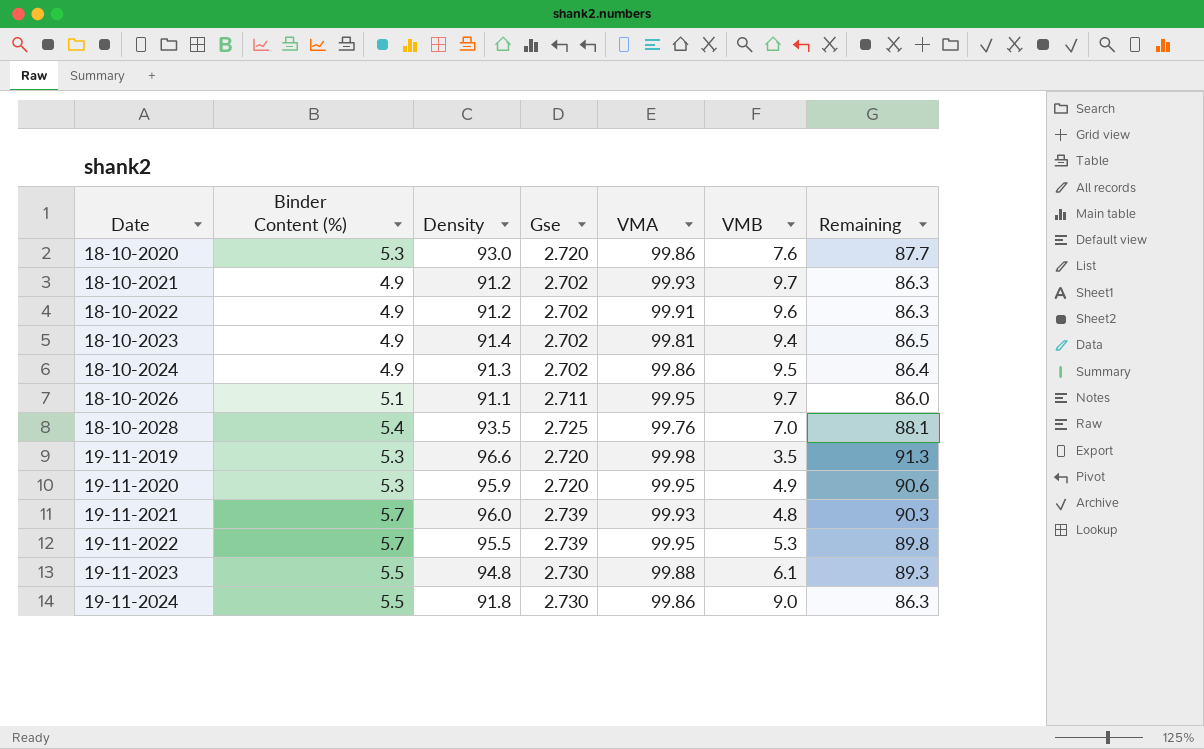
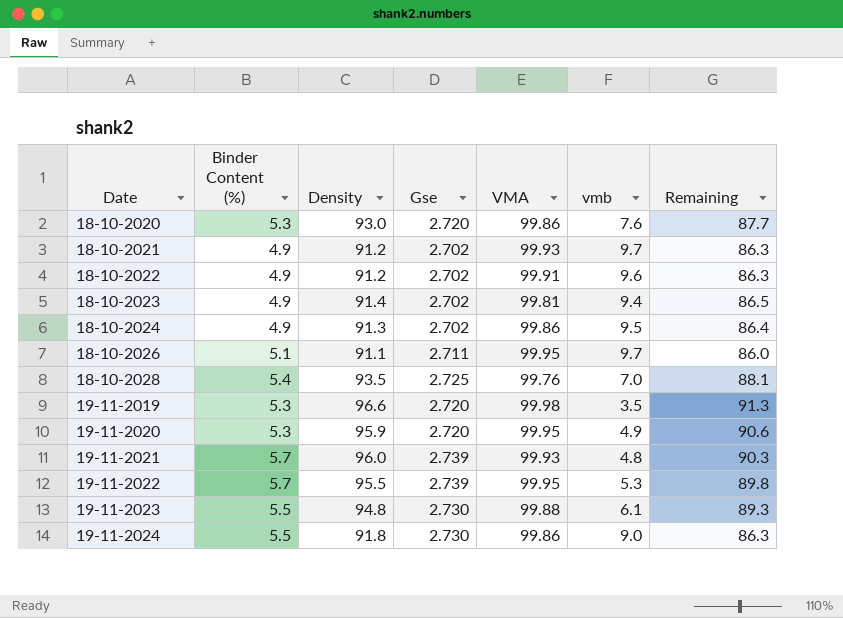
column name: VMB -> vmb

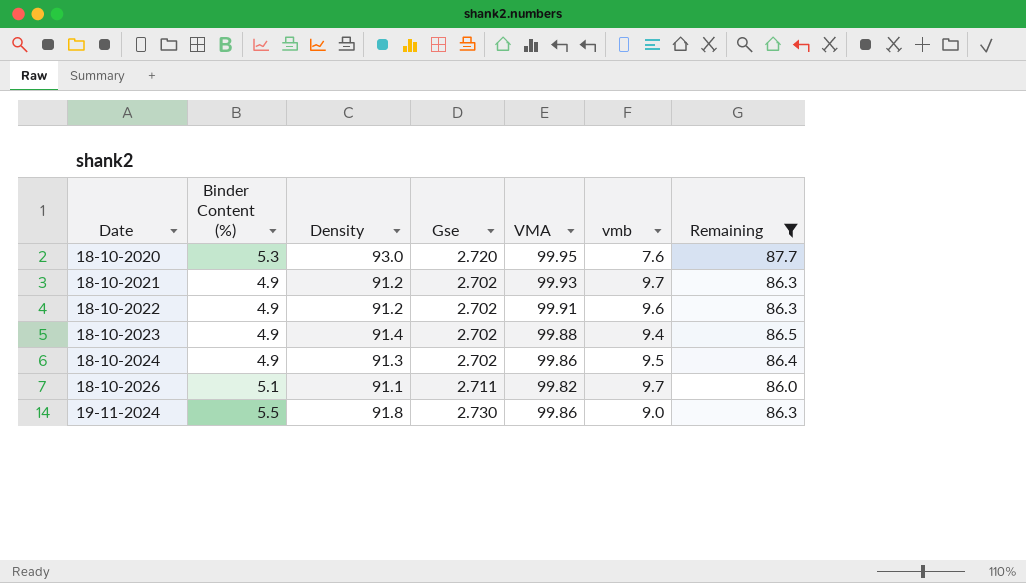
filter: none -> Remaining <= 87.7
18-10-2020 | VMA: 99.86 -> 99.95
18-10-2023 | VMA: 99.81 -> 99.88
18-10-2026 | VMA: 99.95 -> 99.82

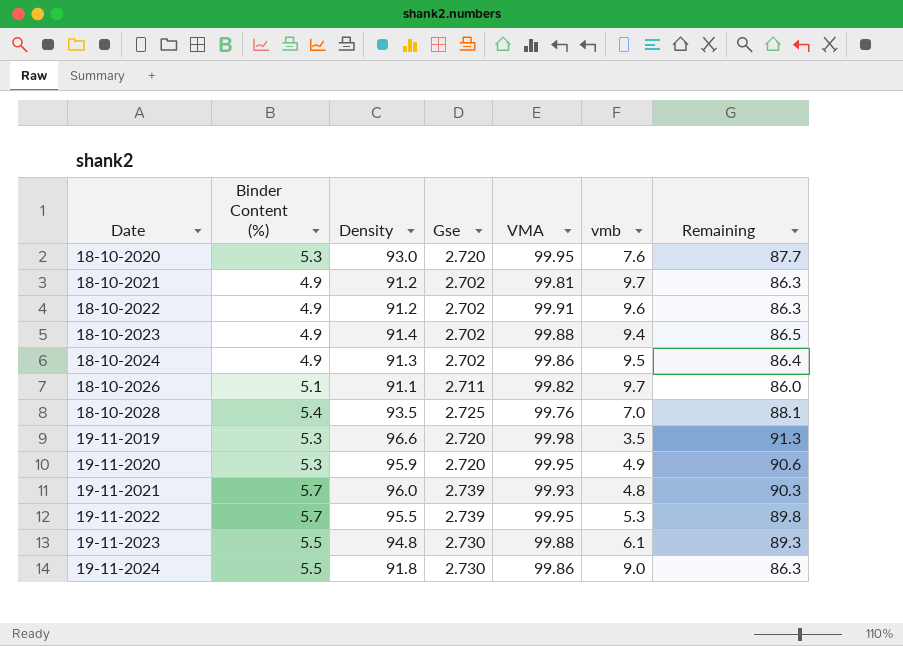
filter: Remaining <= 87.7 -> none
18-10-2021 | VMA: 99.93 -> 99.81

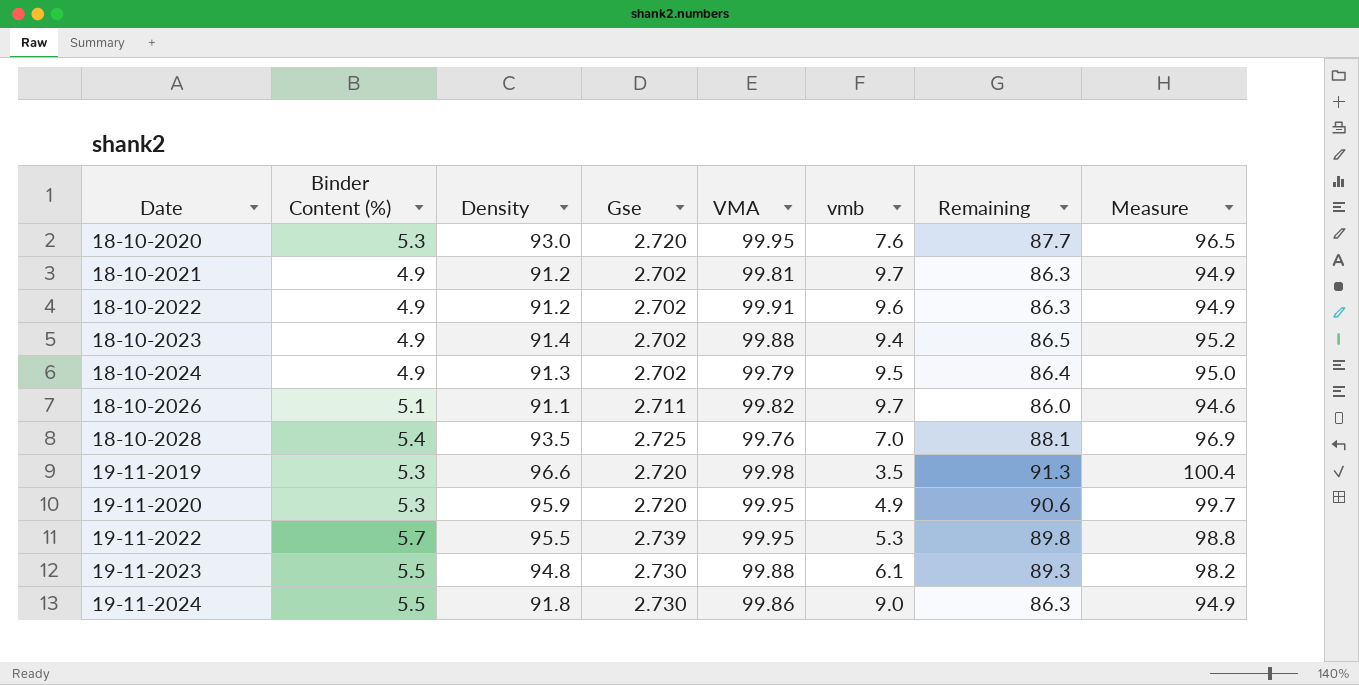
column Measure | formula: none -> [Remaining] * 1.1
row 19-11-2021: 5.7 | 96.0 | 2.739 | 99.93 | 4.8 | 90.3 -> none
18-10-2024 | VMA: 99.86 -> 99.79

